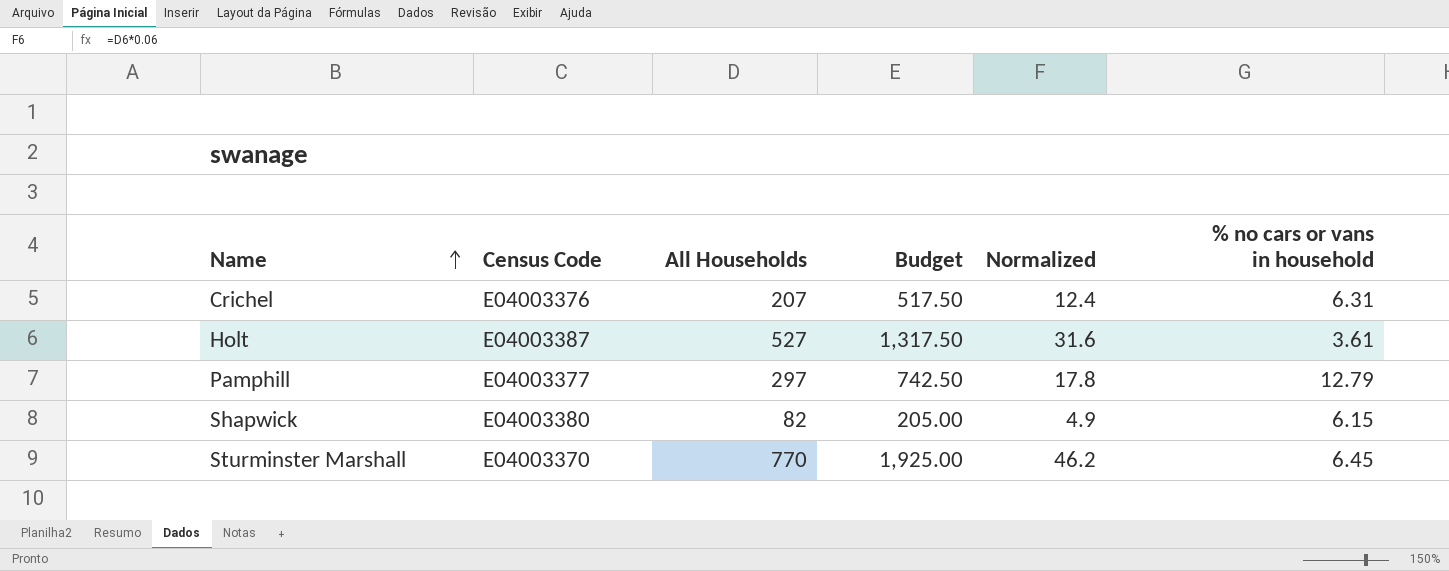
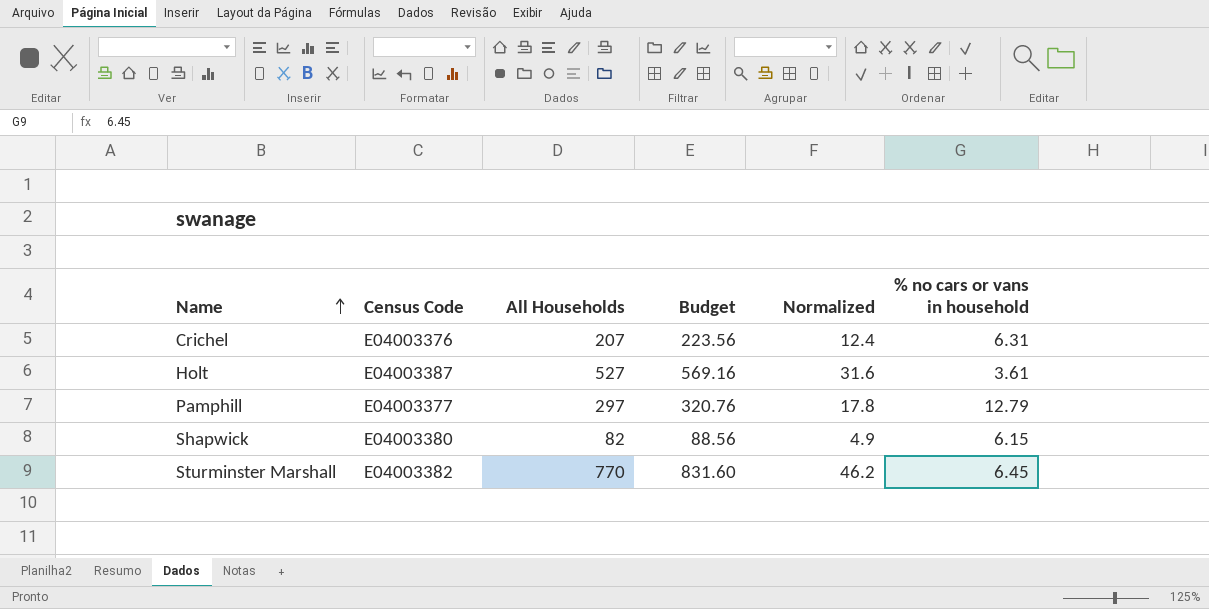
column Budget | formula: [All Households] * 2.5 -> [All Households] * 1.08
Sturminster Marshall | Census Code: E04003370 -> E04003382

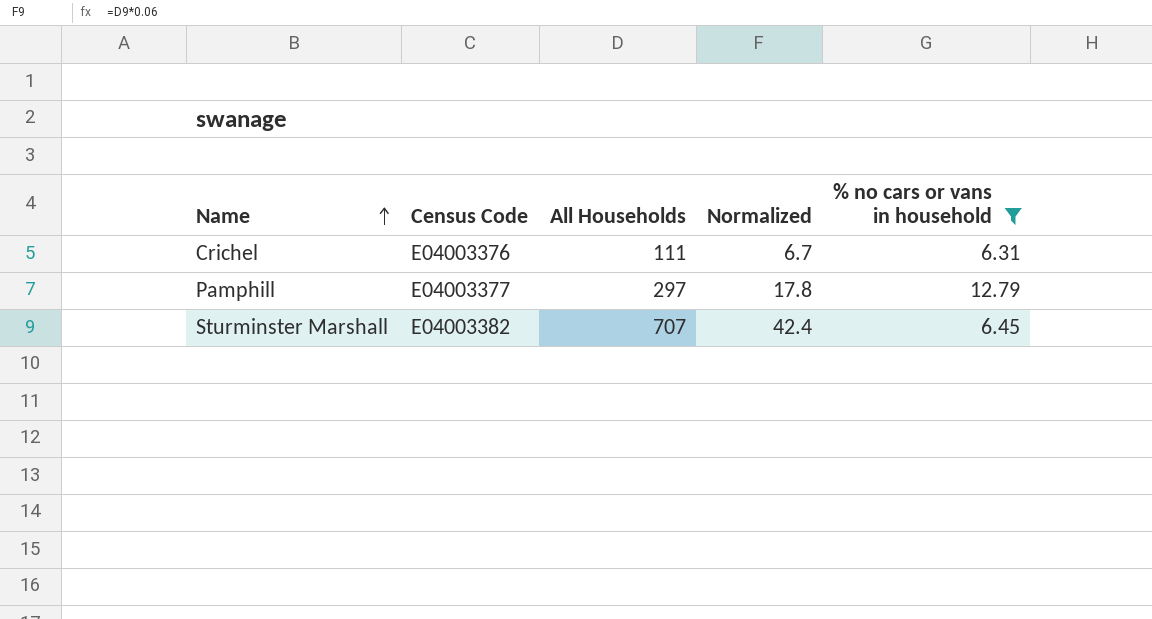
filter: none -> % no cars or vans in household >= 6.31
column Budget | formula: [All Households] * 1.08 -> none
Crichel | All Households: 207 -> 111
Crichel | Normalized: 12.4 -> 6.7
Sturminster Marshall | All Households: 770 -> 707
Sturminster Marshall | Normalized: 46.2 -> 42.4

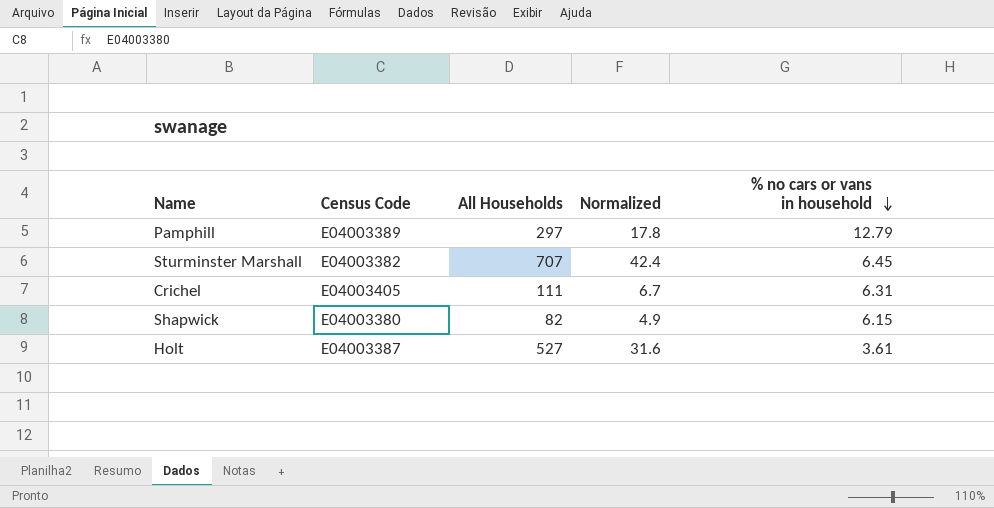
filter: % no cars or vans in household >= 6.31 -> none
row order: Name ascending -> % no cars or vans in household descending
Pamphill | Census Code: E04003377 -> E04003389
Crichel | Census Code: E04003376 -> E04003405

